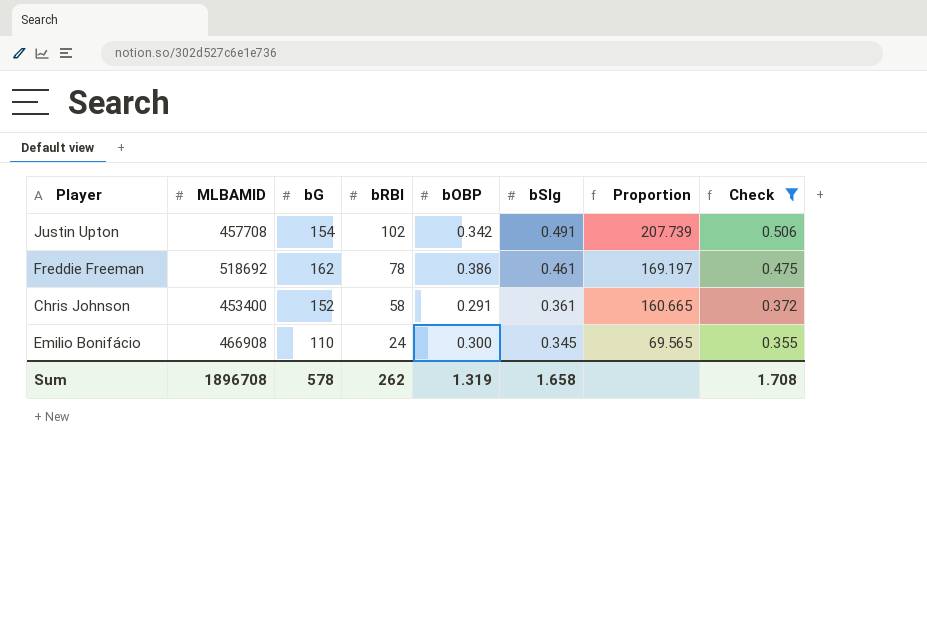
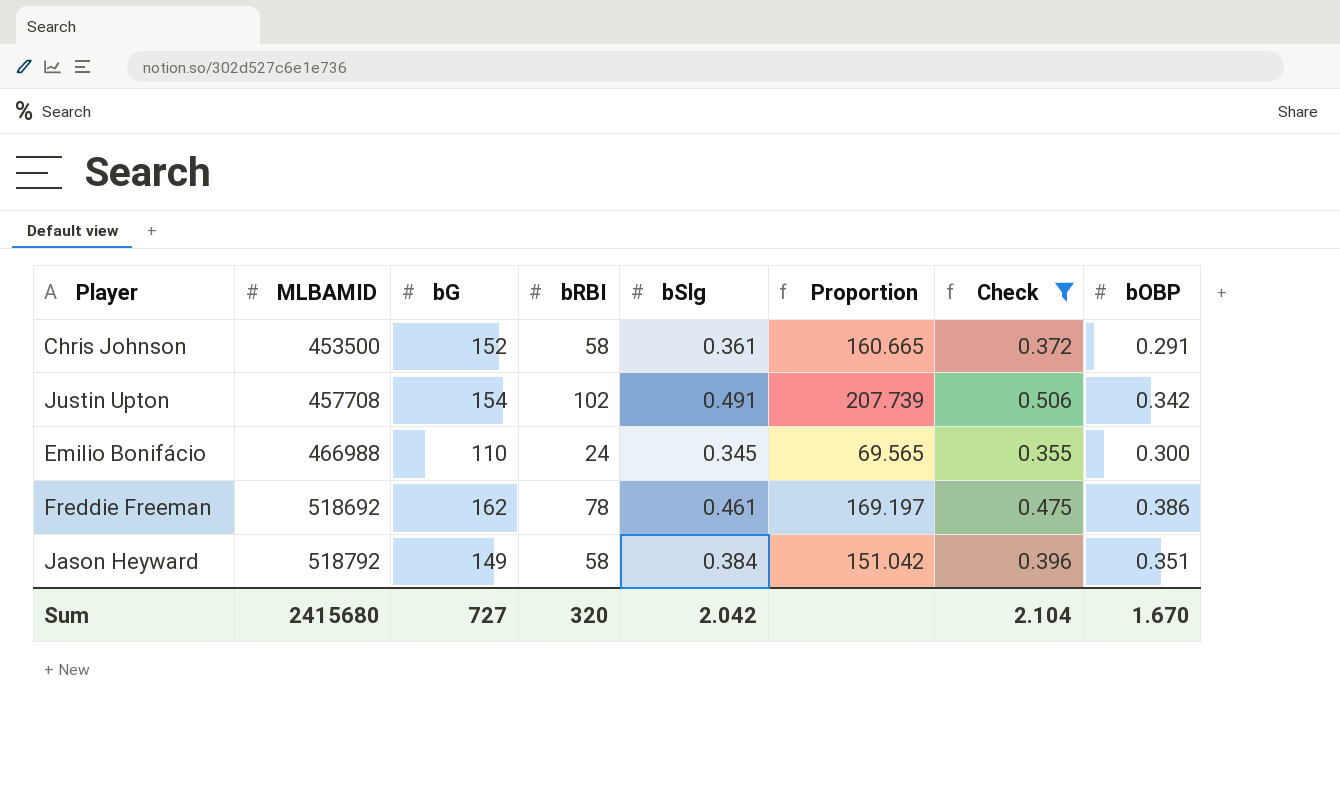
row order: bRBI descending -> MLBAMID ascending
column bOBP | position: 5 -> 8
Chris Johnson | MLBAMID: 453400 -> 453500
Emilio Bonifácio | MLBAMID: 466908 -> 466988
row Jason Heyward: none -> 518792 | 149 | 58 | 0.384 | 151.042 | 0.396 | 0.351
Sum | MLBAMID: 1896708 -> 2415680
Sum | bG: 578 -> 727
Sum | bRBI: 262 -> 320
Sum | bSlg: 1.658 -> 2.042
Sum | Check: 1.708 -> 2.104
Sum | bOBP: 1.319 -> 1.670

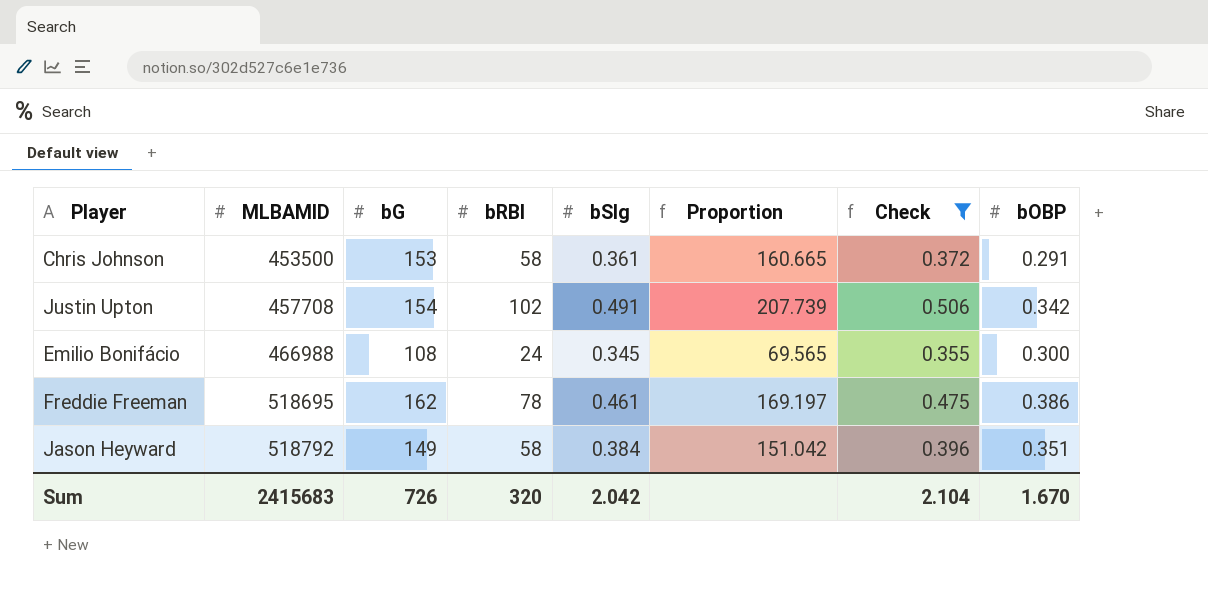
Chris Johnson | bG: 152 -> 153
Emilio Bonifácio | bG: 110 -> 108
Freddie Freeman | MLBAMID: 518692 -> 518695
Sum | MLBAMID: 2415680 -> 2415683
Sum | bG: 727 -> 726

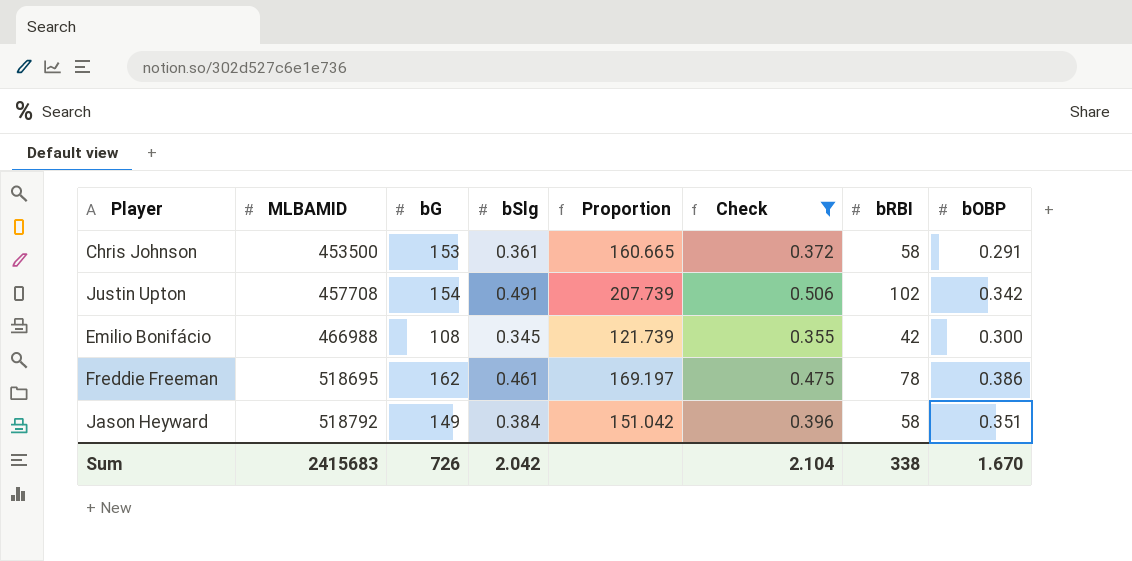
column bRBI | position: 4 -> 7
Emilio Bonifácio | Proportion: 69.565 -> 121.739
Emilio Bonifácio | bRBI: 24 -> 42
Sum | bRBI: 320 -> 338

